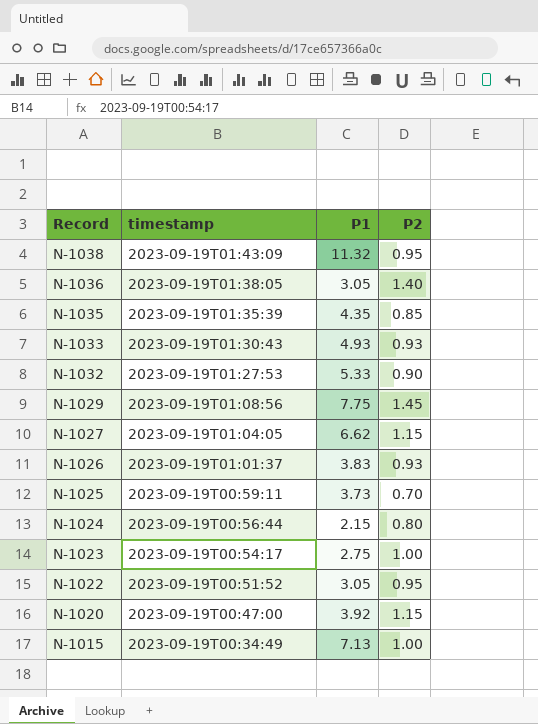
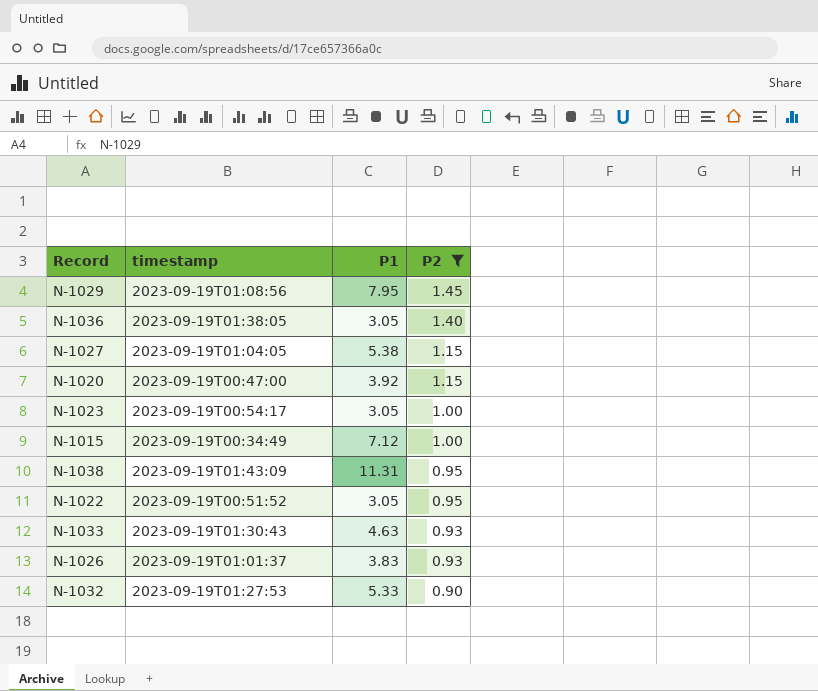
filter: none -> P2 >= 0.90
row order: Record descending -> P2 descending
N-1029 | P1: 7.75 -> 7.95
N-1027 | P1: 6.62 -> 5.38
N-1023 | P1: 2.75 -> 3.05
N-1015 | P1: 7.13 -> 7.12
N-1038 | P1: 11.32 -> 11.31
N-1033 | P1: 4.93 -> 4.63

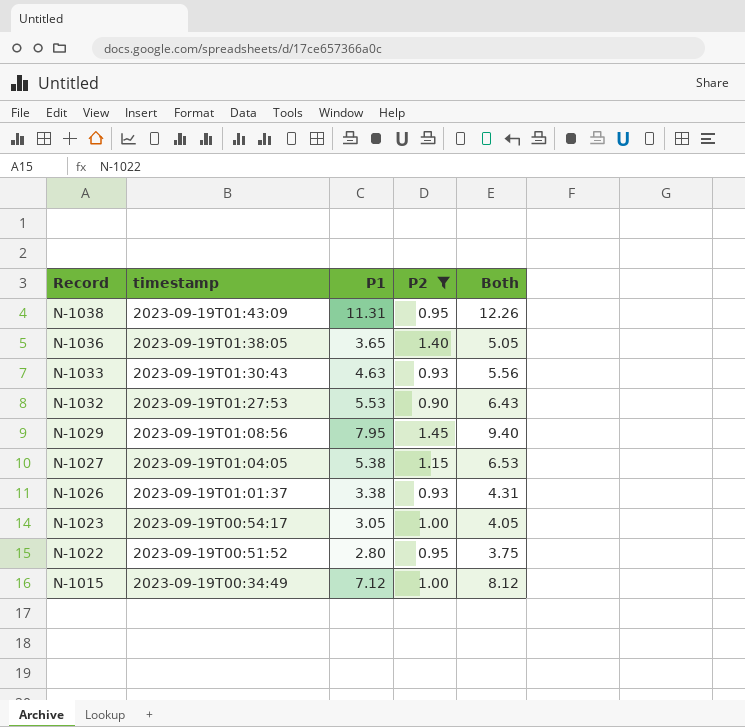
row order: P2 descending -> Record descending
column Both | formula: none -> [P1] + [P2]
row N-1020: 2023-09-19T00:47:00 | 3.92 | 1.15 -> none
N-1036 | P1: 3.05 -> 3.65
N-1032 | P1: 5.33 -> 5.53
N-1026 | P1: 3.83 -> 3.38
N-1022 | P1: 3.05 -> 2.80

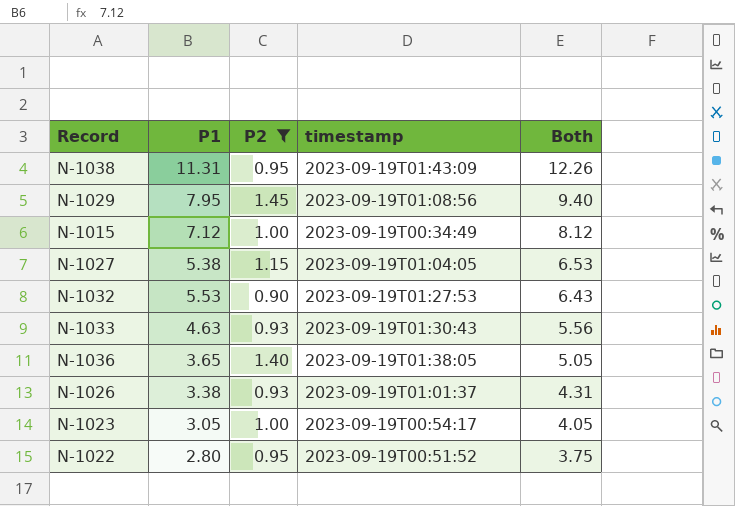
row order: Record descending -> Both descending
column timestamp | position: 2 -> 4

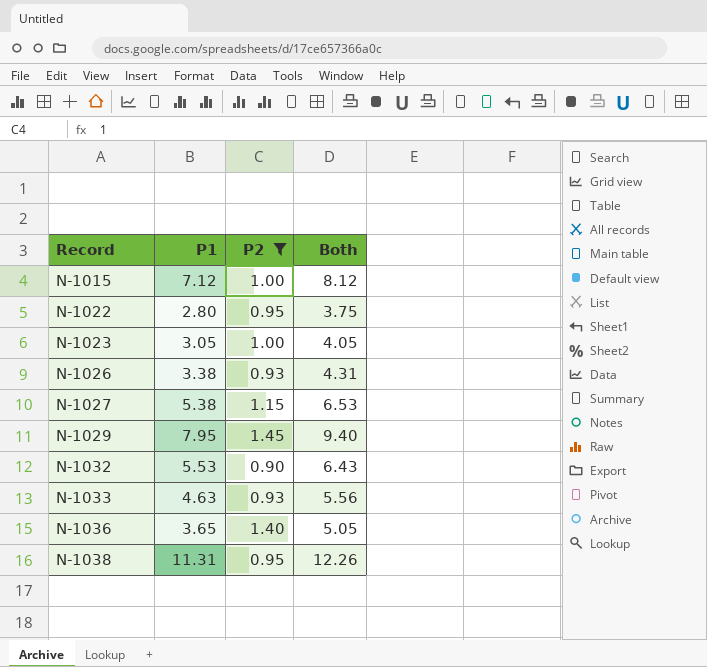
row order: Both descending -> Record ascending
column timestamp | position: 4 -> none

